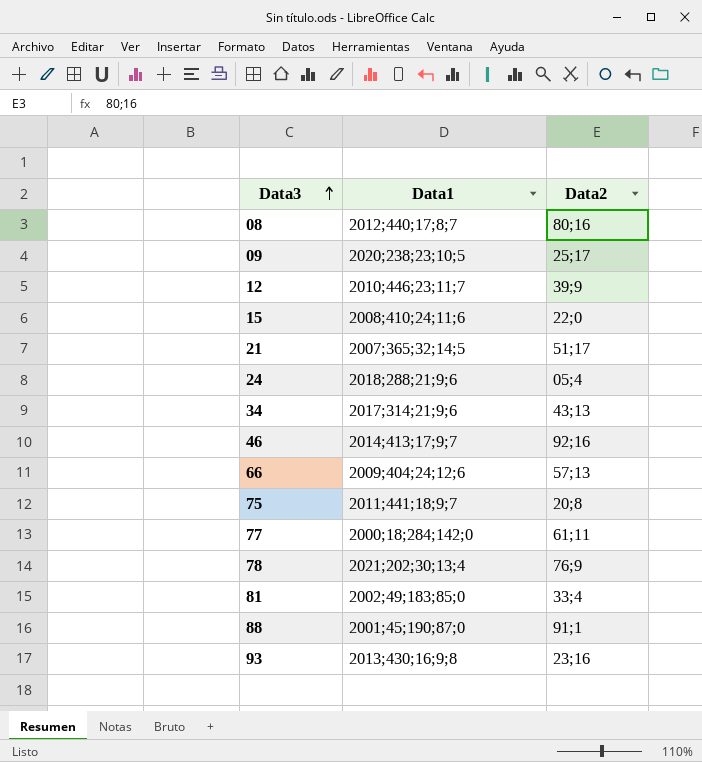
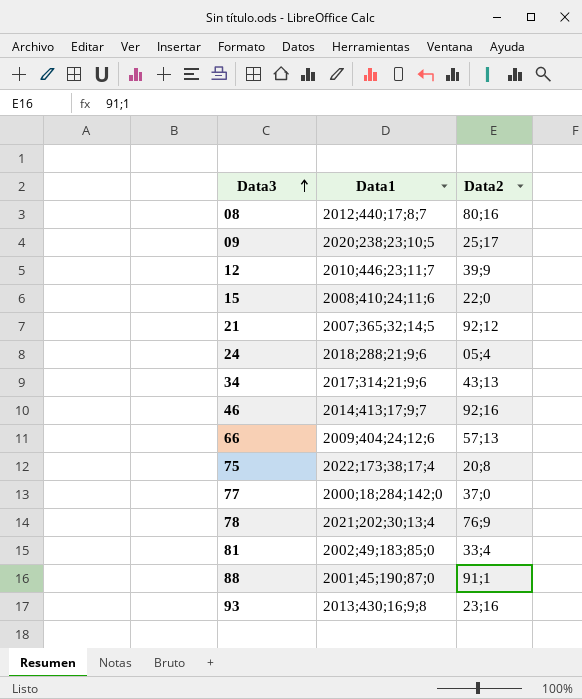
21 | Data2: 51;17 -> 92;12
75 | Data1: 2011;441;18;9;7 -> 2022;173;38;17;4
77 | Data2: 61;11 -> 37;0

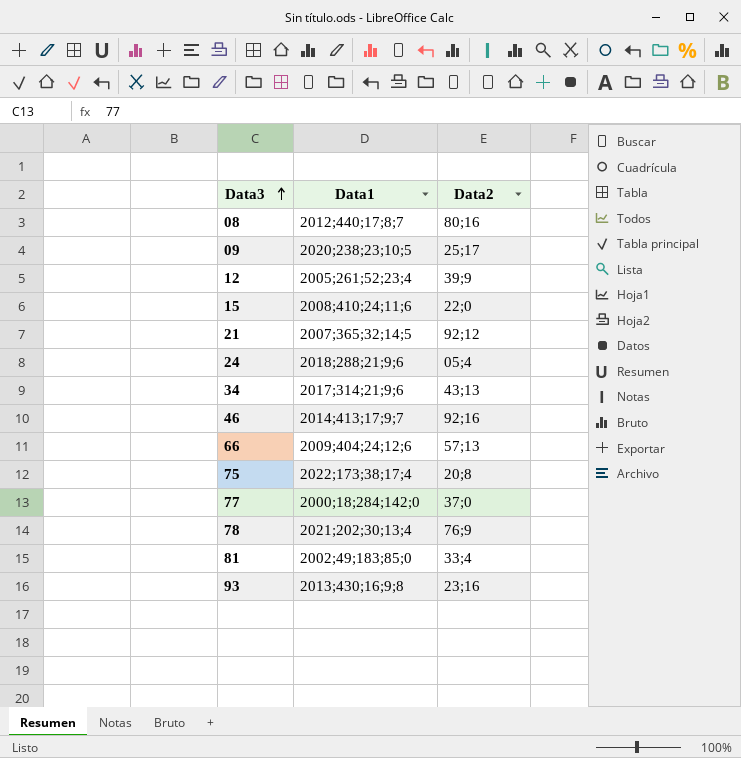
row 88: 2001;45;190;87;0 | 91;1 -> none
12 | Data1: 2010;446;23;11;7 -> 2005;261;52;23;4

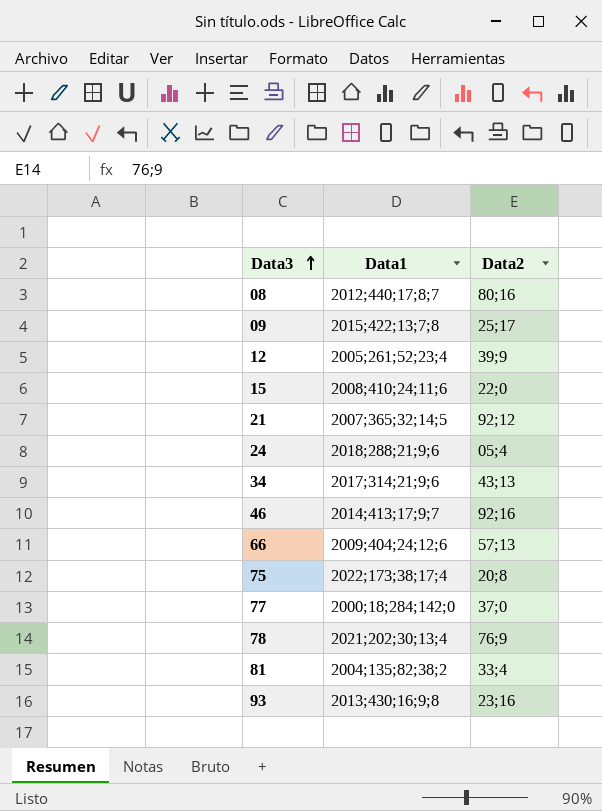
09 | Data1: 2020;238;23;10;5 -> 2015;422;13;7;8
81 | Data1: 2002;49;183;85;0 -> 2004;135;82;38;2

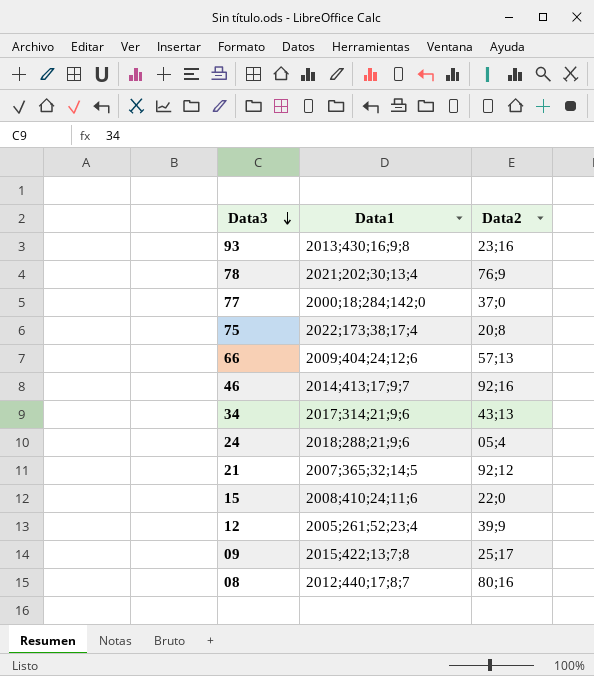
row order: Data3 ascending -> Data3 descending
row 81: 2004;135;82;38;2 | 33;4 -> none

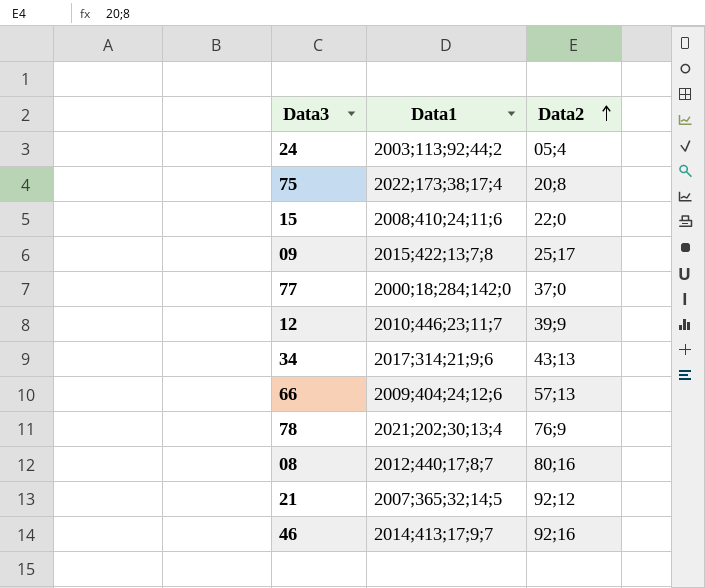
row order: Data3 descending -> Data2 ascending
row 93: 2013;430;16;9;8 | 23;16 -> none
24 | Data1: 2018;288;21;9;6 -> 2003;113;92;44;2
12 | Data1: 2005;261;52;23;4 -> 2010;446;23;11;7

